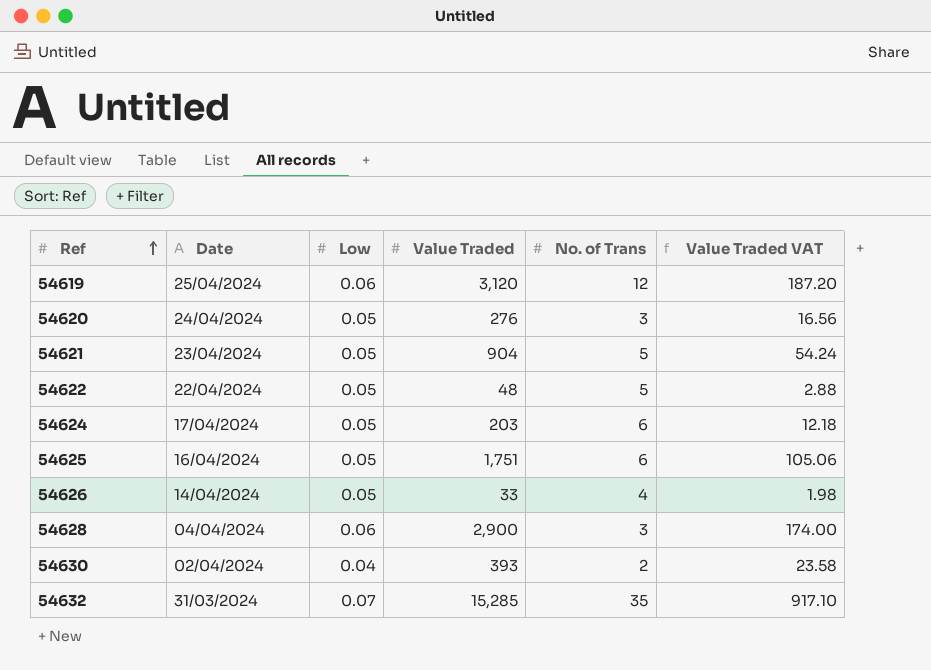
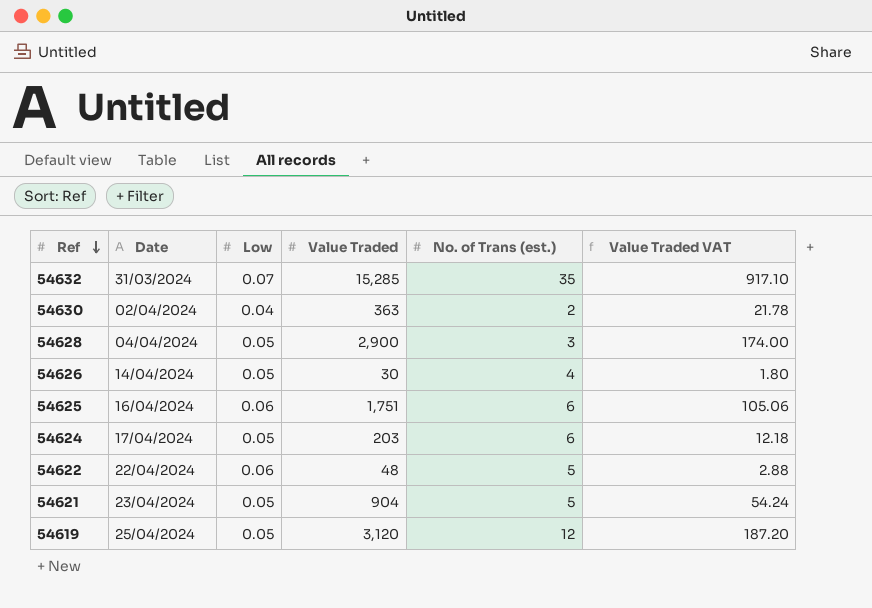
row order: Ref ascending -> Ref descending
column name: No. of Trans -> No. of Trans (est.)
row 54620: 24/04/2024 | 0.05 | 276 | 3 | 16.56 -> none
54630 | Value Traded: 393 -> 363
54630 | Value Traded VAT: 23.58 -> 21.78
54628 | Low: 0.06 -> 0.05
54626 | Value Traded: 33 -> 30
54626 | Value Traded VAT: 1.98 -> 1.80
54625 | Low: 0.05 -> 0.06
54622 | Low: 0.05 -> 0.06
54619 | Low: 0.06 -> 0.05

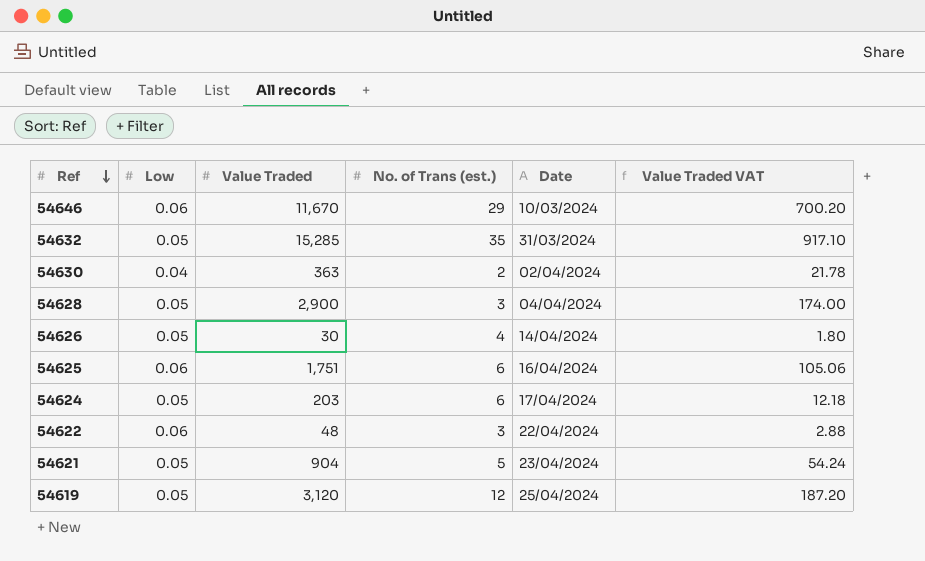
column Date | position: 2 -> 5
row 54646: none -> 0.06 | 11,670 | 29 | 10/03/2024 | 700.20
54632 | Low: 0.07 -> 0.05
54622 | No. of Trans (est.): 5 -> 3

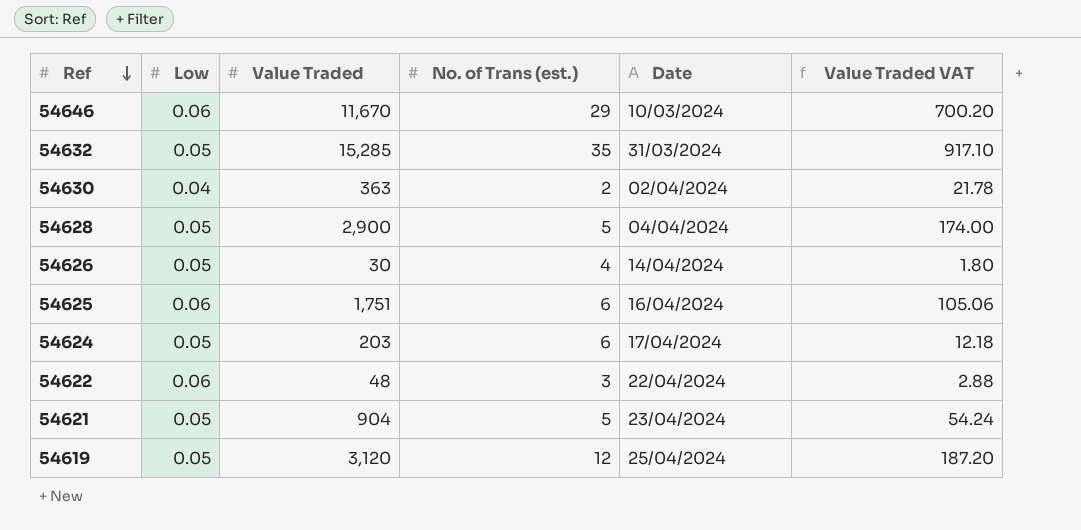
54628 | No. of Trans (est.): 3 -> 5

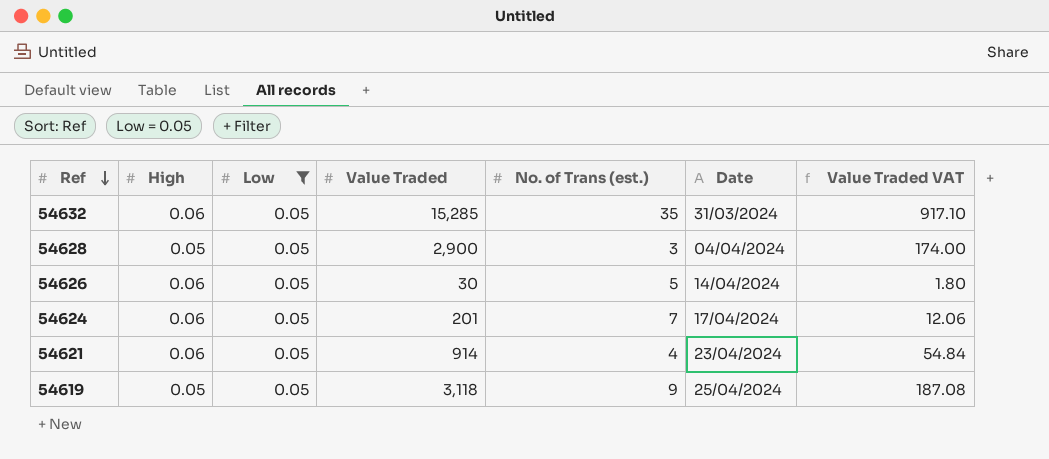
filter: none -> Low = 0.05
column High | position: none -> 2
54628 | No. of Trans (est.): 5 -> 3
54626 | No. of Trans (est.): 4 -> 5
54624 | Value Traded: 203 -> 201
54624 | No. of Trans (est.): 6 -> 7
54624 | Value Traded VAT: 12.18 -> 12.06
54621 | Value Traded: 904 -> 914
54621 | No. of Trans (est.): 5 -> 4
54621 | Value Traded VAT: 54.24 -> 54.84
54619 | Value Traded: 3,120 -> 3,118
54619 | No. of Trans (est.): 12 -> 9
54619 | Value Traded VAT: 187.20 -> 187.08

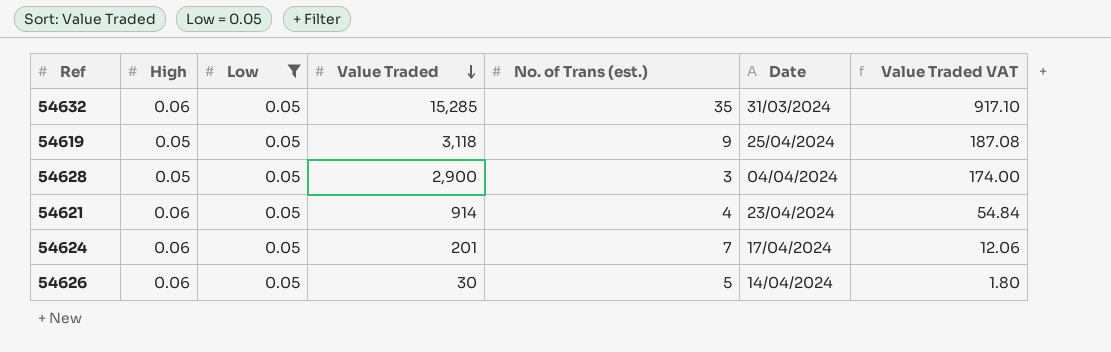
row order: Ref descending -> Value Traded descending

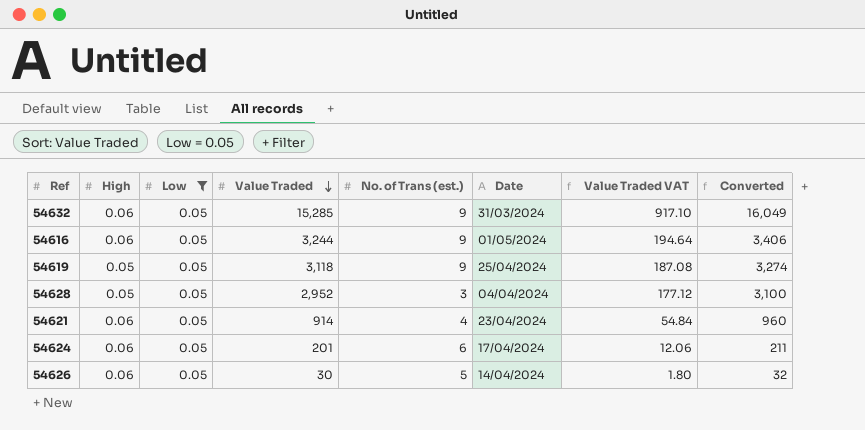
column Converted | formula: none -> [Value Traded] * 1.05
54632 | No. of Trans (est.): 35 -> 9
row 54616: none -> 0.06 | 0.05 | 3,244 | 9 | 01/05/2024 | 194.64 | 3,406
54628 | Value Traded: 2,900 -> 2,952
54628 | Value Traded VAT: 174.00 -> 177.12
54624 | No. of Trans (est.): 7 -> 6

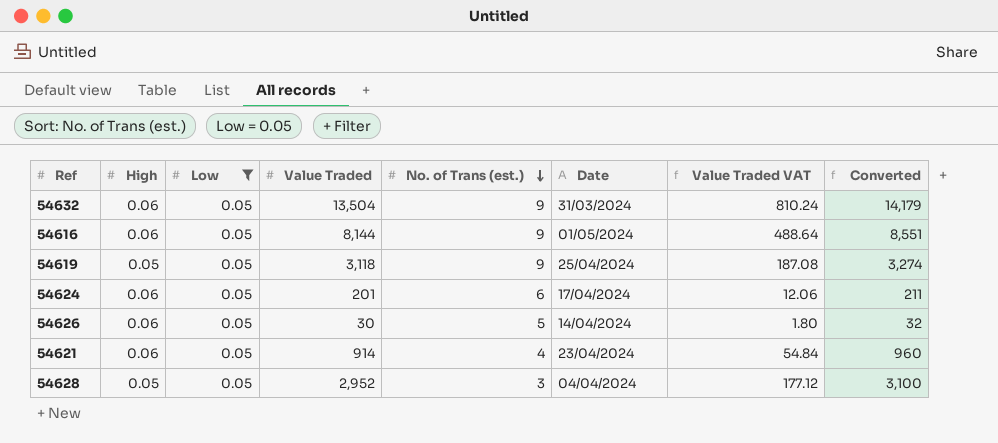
row order: Value Traded descending -> No. of Trans (est.) descending
54632 | Value Traded: 15,285 -> 13,504
54632 | Value Traded VAT: 917.10 -> 810.24
54632 | Converted: 16,049 -> 14,179
54616 | Value Traded: 3,244 -> 8,144
54616 | Value Traded VAT: 194.64 -> 488.64
54616 | Converted: 3,406 -> 8,551

